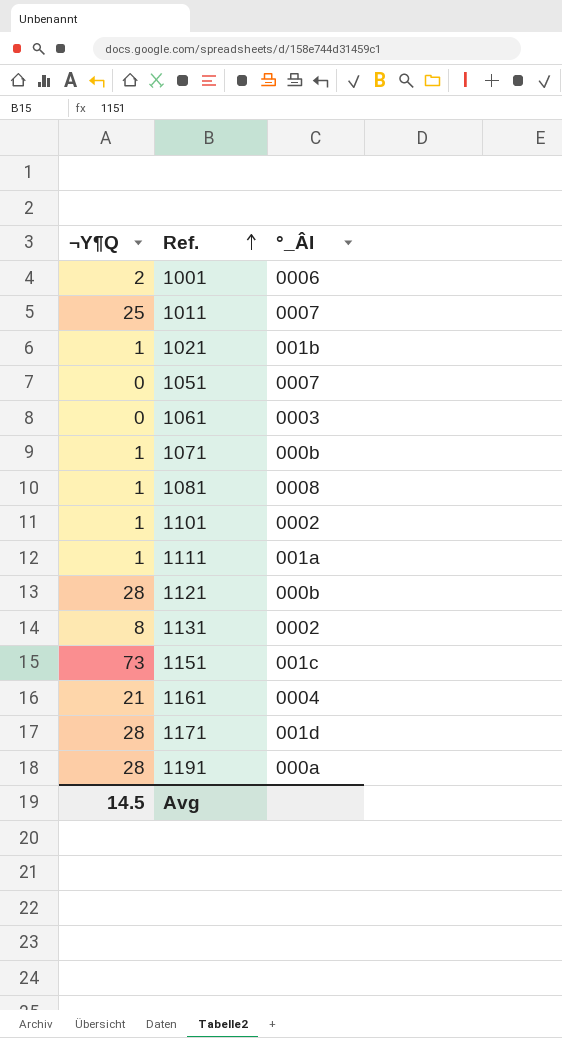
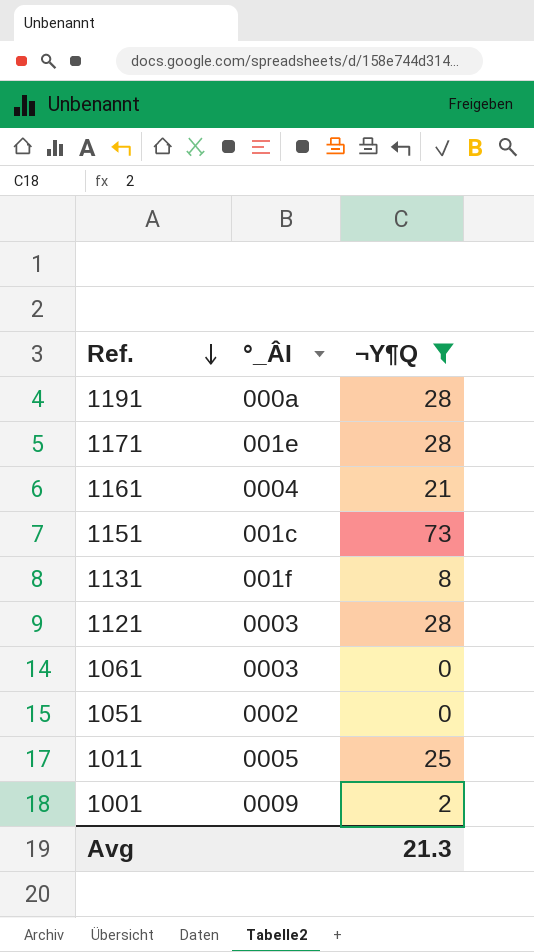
filter: none -> ¬Y¶Q != 1
row order: Ref. ascending -> Ref. descending
column ¬Y¶Q | position: 1 -> 3
1171 | °_ÂI: 001d -> 001e
1131 | °_ÂI: 0002 -> 001f
1121 | °_ÂI: 000b -> 0003
1051 | °_ÂI: 0007 -> 0002
1011 | °_ÂI: 0007 -> 0005
1001 | °_ÂI: 0006 -> 0009
Avg | ¬Y¶Q: 14.5 -> 21.3

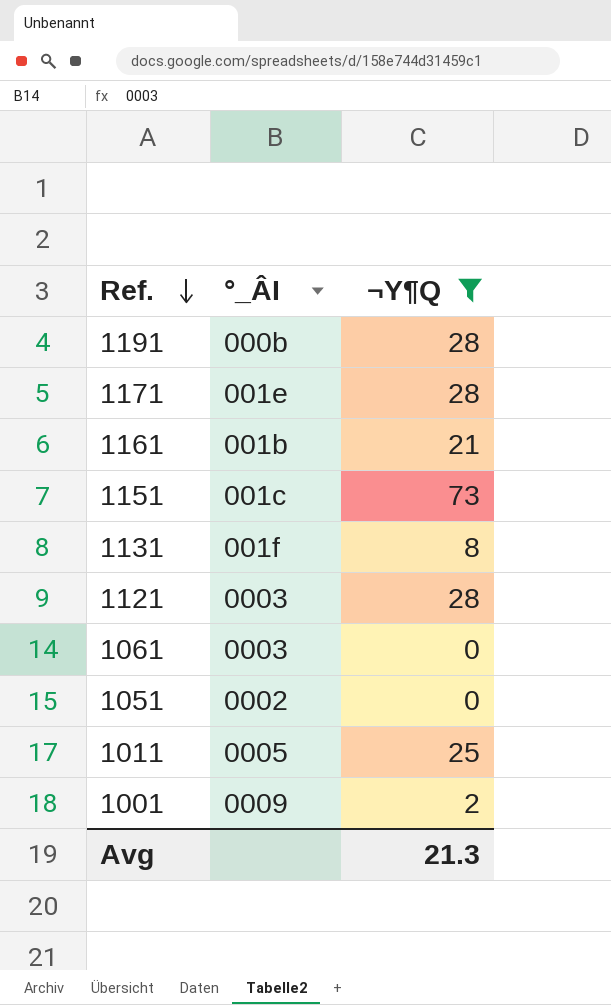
1191 | °_ÂI: 000a -> 000b
1161 | °_ÂI: 0004 -> 001b

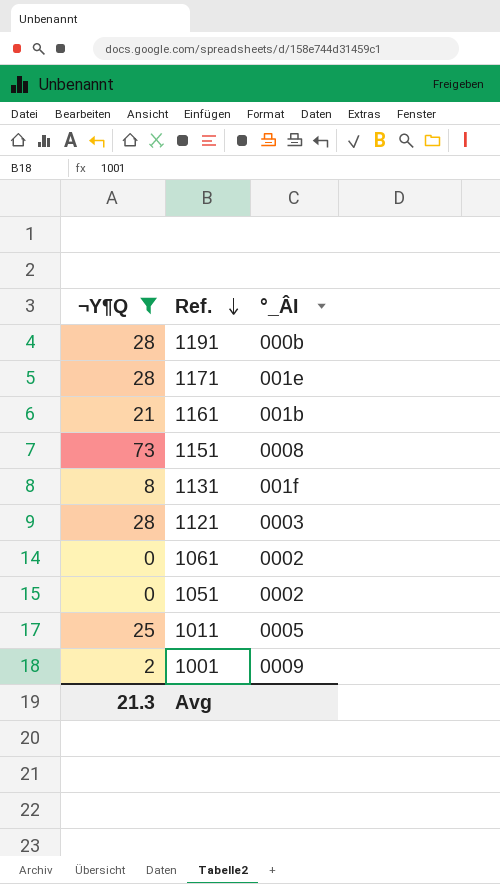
column ¬Y¶Q | position: 3 -> 1
1151 | °_ÂI: 001c -> 0008
1061 | °_ÂI: 0003 -> 0002

